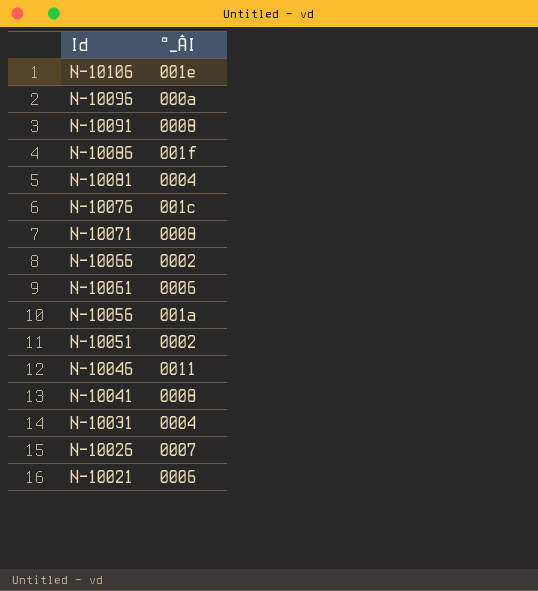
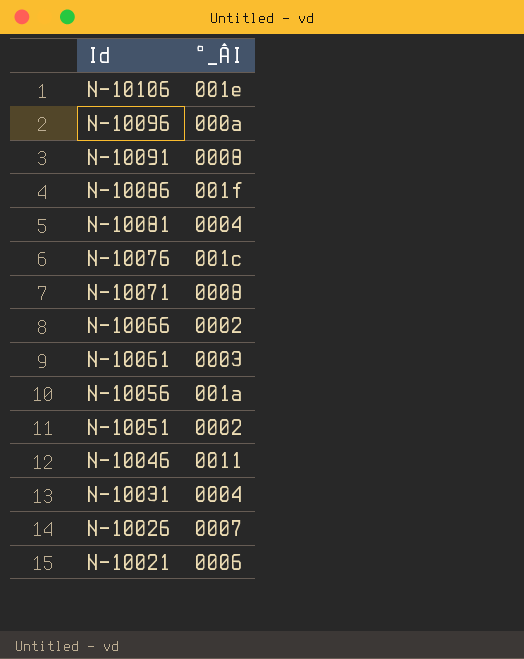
row N-10041: 0008 -> none
N-10061 | °_ÂI: 0006 -> 0003

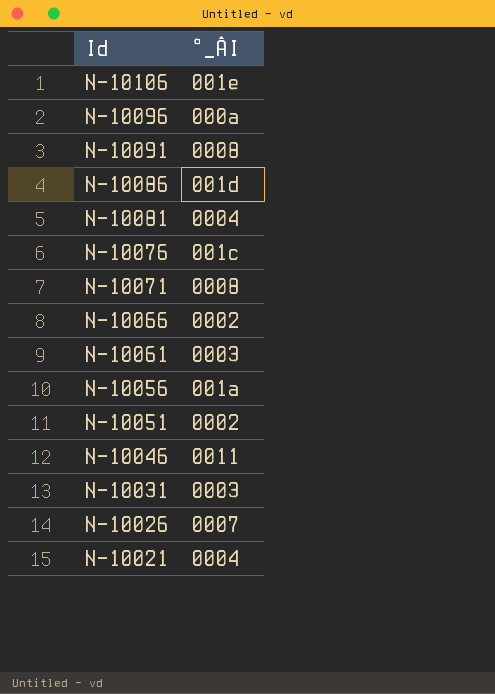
N-10086 | °_ÂI: 001f -> 001d
N-10031 | °_ÂI: 0004 -> 0003
N-10021 | °_ÂI: 0006 -> 0004

